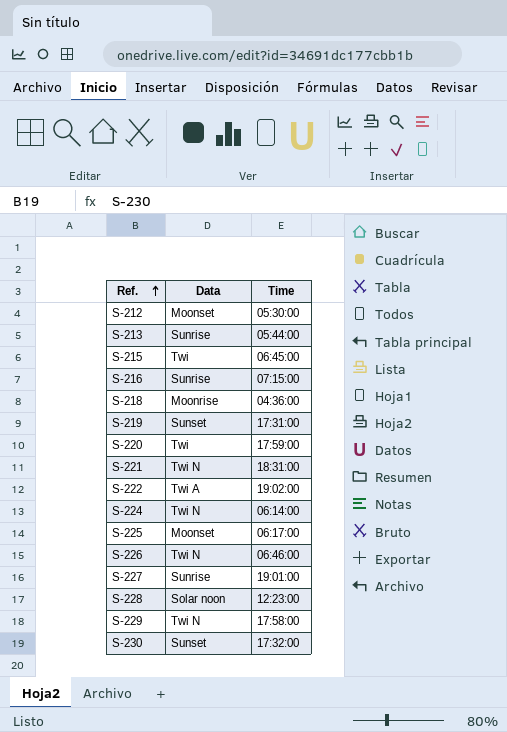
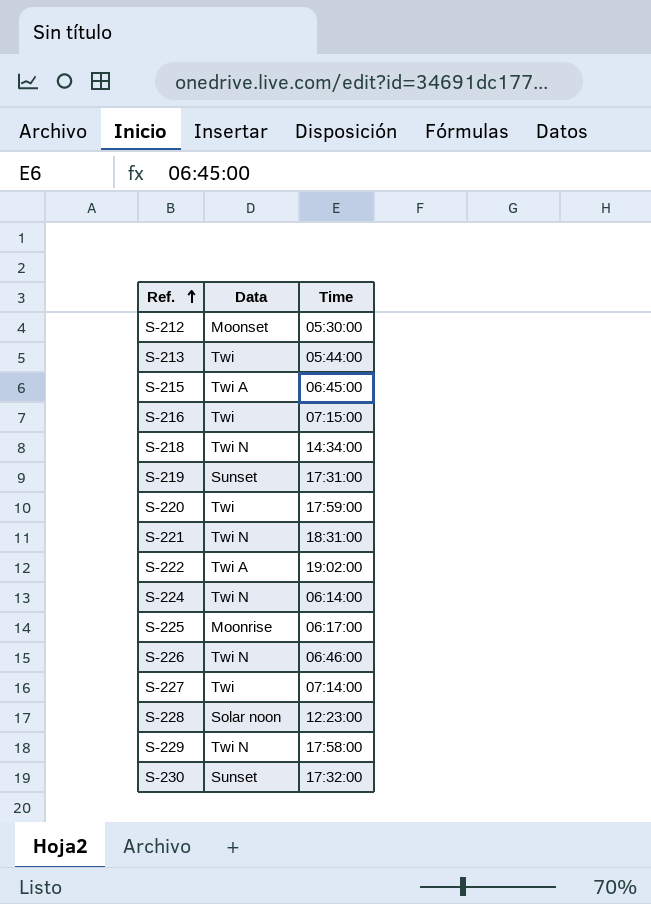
S-213 | Data: Sunrise -> Twi
S-215 | Data: Twi -> Twi A
S-216 | Data: Sunrise -> Twi
S-218 | Data: Moonrise -> Twi N
S-218 | Time: 04:36:00 -> 14:34:00
S-225 | Data: Moonset -> Moonrise
S-227 | Data: Sunrise -> Twi
S-227 | Time: 19:01:00 -> 07:14:00

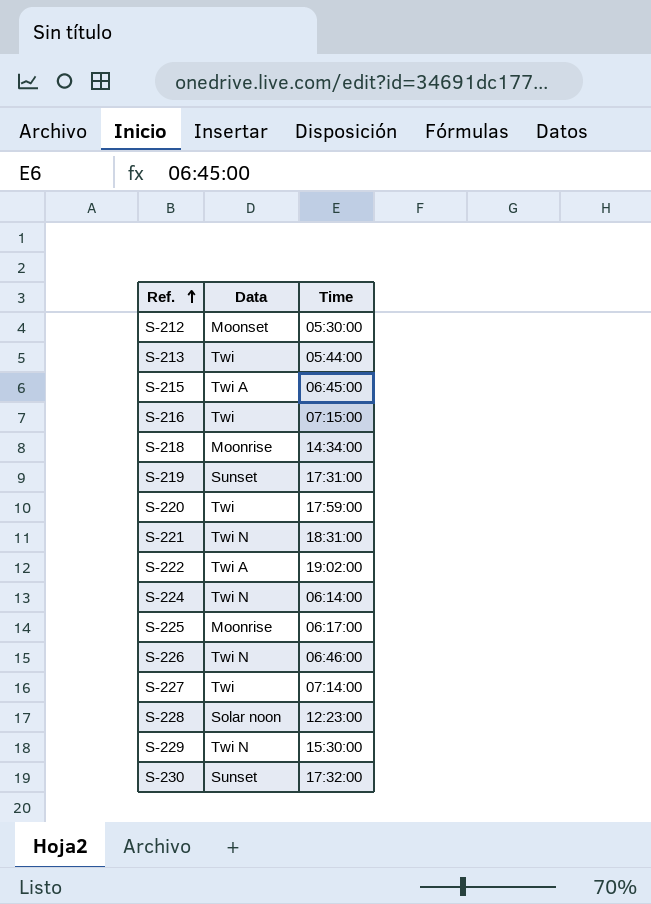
S-218 | Data: Twi N -> Moonrise
S-229 | Time: 17:58:00 -> 15:30:00

